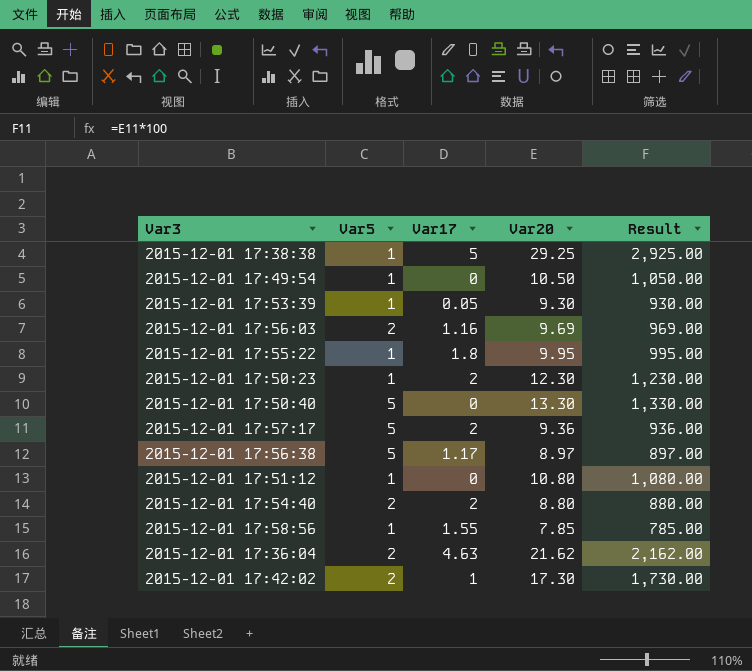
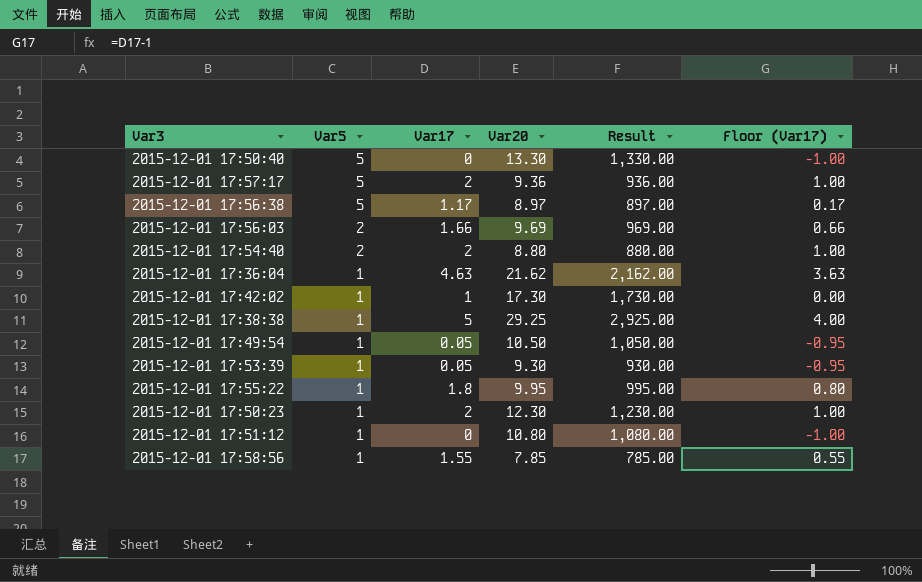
row order: none -> Var5 descending
column Floor (Var17) | formula: none -> [Var17] - 1
2015-12-01 17:56:03 | Var17: 1.16 -> 1.66
2015-12-01 17:36:04 | Var5: 2 -> 1
2015-12-01 17:42:02 | Var5: 2 -> 1
2015-12-01 17:49:54 | Var17: 0 -> 0.05

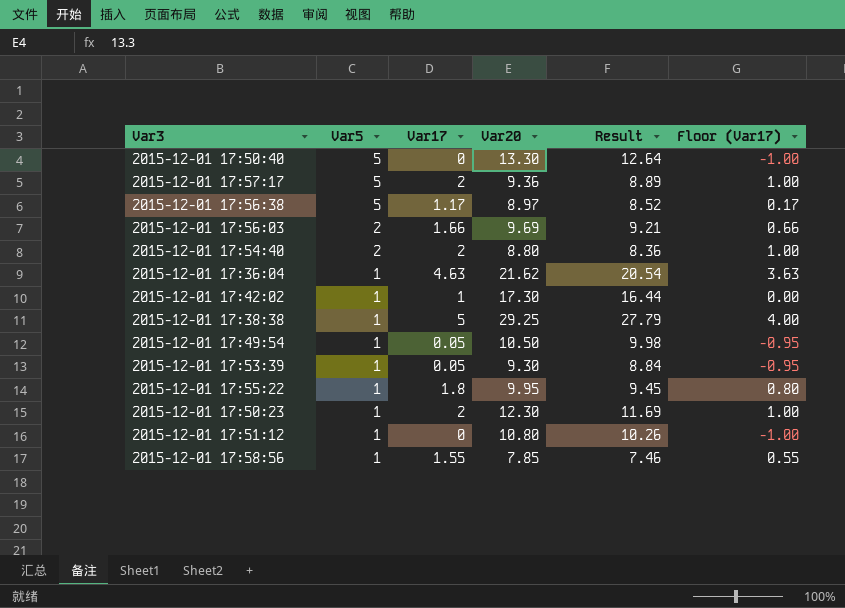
column Result | formula: [Var20] * 100 -> [Var20] * 0.95

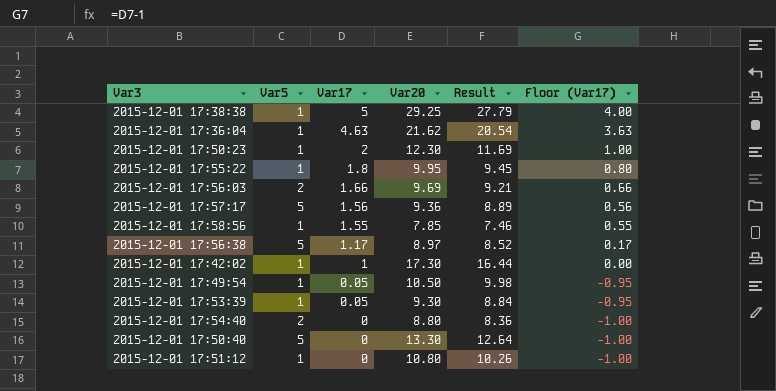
row order: Var5 descending -> Var17 descending
2015-12-01 17:57:17 | Var17: 2 -> 1.56
2015-12-01 17:57:17 | Floor (Var17): 1.00 -> 0.56
2015-12-01 17:54:40 | Var17: 2 -> 0
2015-12-01 17:54:40 | Floor (Var17): 1.00 -> -1.00

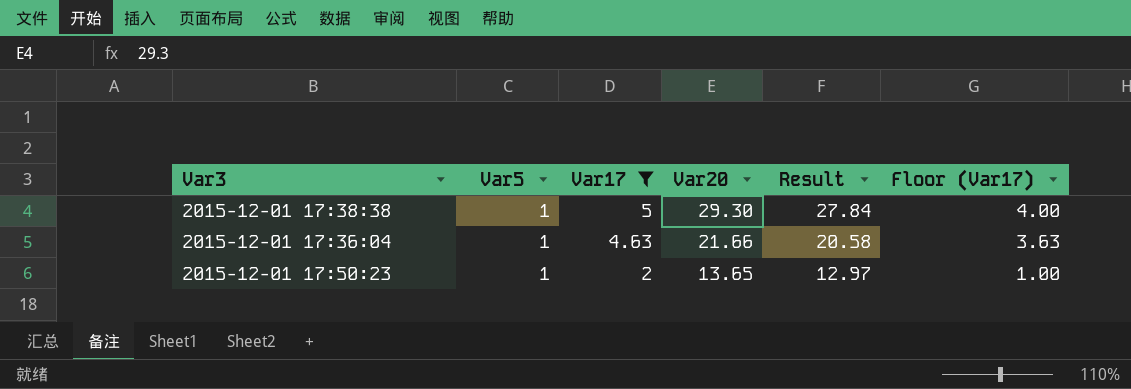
filter: none -> Var17 >= 2
2015-12-01 17:38:38 | Var20: 29.25 -> 29.30
2015-12-01 17:38:38 | Result: 27.79 -> 27.84
2015-12-01 17:36:04 | Var20: 21.62 -> 21.66
2015-12-01 17:36:04 | Result: 20.54 -> 20.58
2015-12-01 17:50:23 | Var20: 12.30 -> 13.65
2015-12-01 17:50:23 | Result: 11.69 -> 12.97

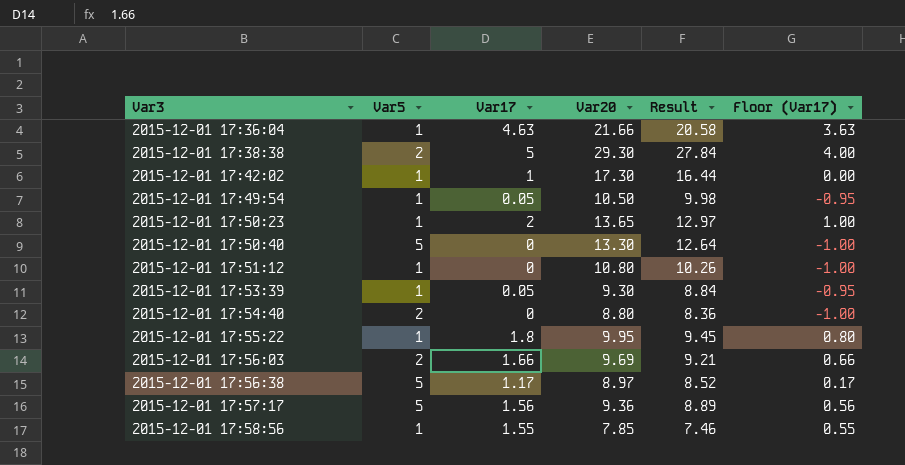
filter: Var17 >= 2 -> none
row order: Var17 descending -> Var3 ascending
2015-12-01 17:38:38 | Var5: 1 -> 2

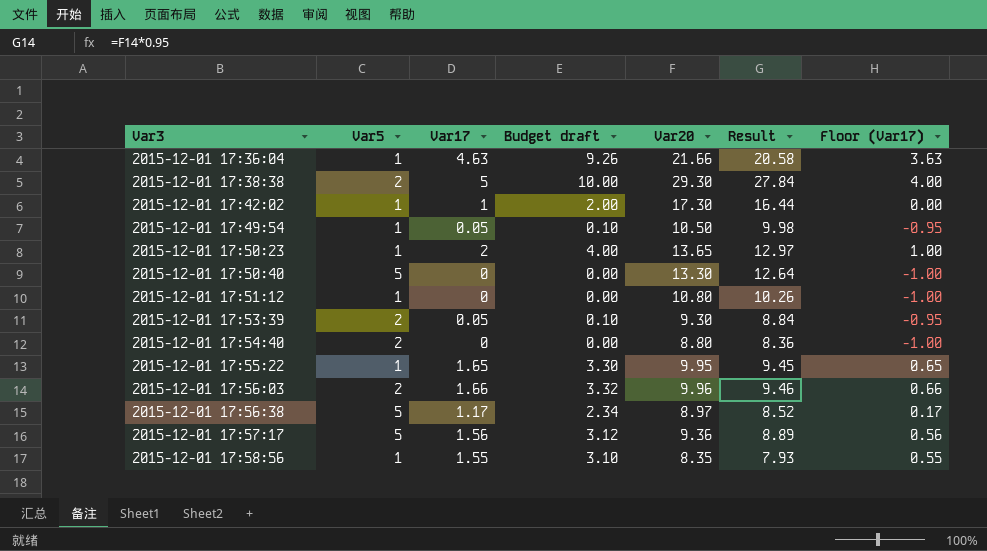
column Budget draft | formula: none -> [Var17] * 2
2015-12-01 17:53:39 | Var5: 1 -> 2
2015-12-01 17:55:22 | Var17: 1.8 -> 1.65
2015-12-01 17:55:22 | Floor (Var17): 0.80 -> 0.65
2015-12-01 17:56:03 | Var20: 9.69 -> 9.96
2015-12-01 17:56:03 | Result: 9.21 -> 9.46
2015-12-01 17:58:56 | Var20: 7.85 -> 8.35
2015-12-01 17:58:56 | Result: 7.46 -> 7.93

